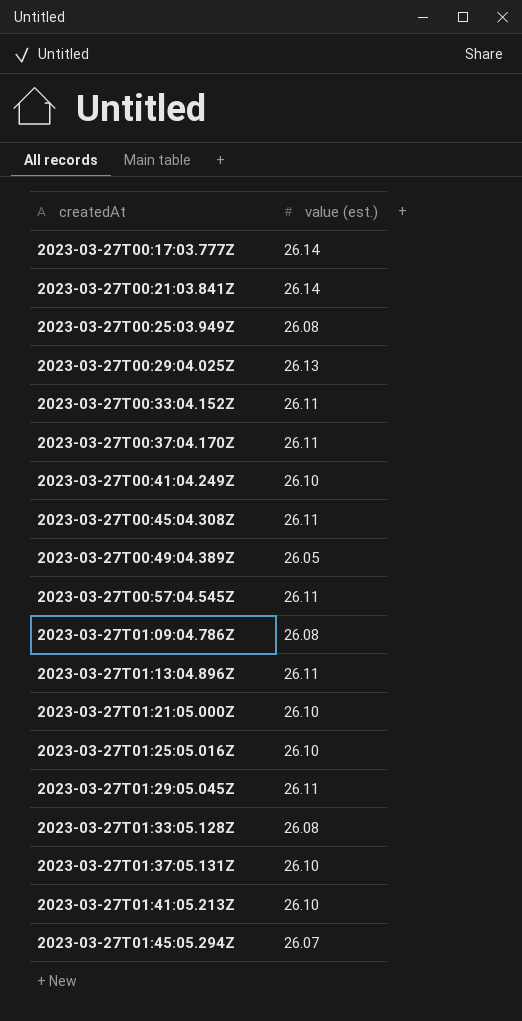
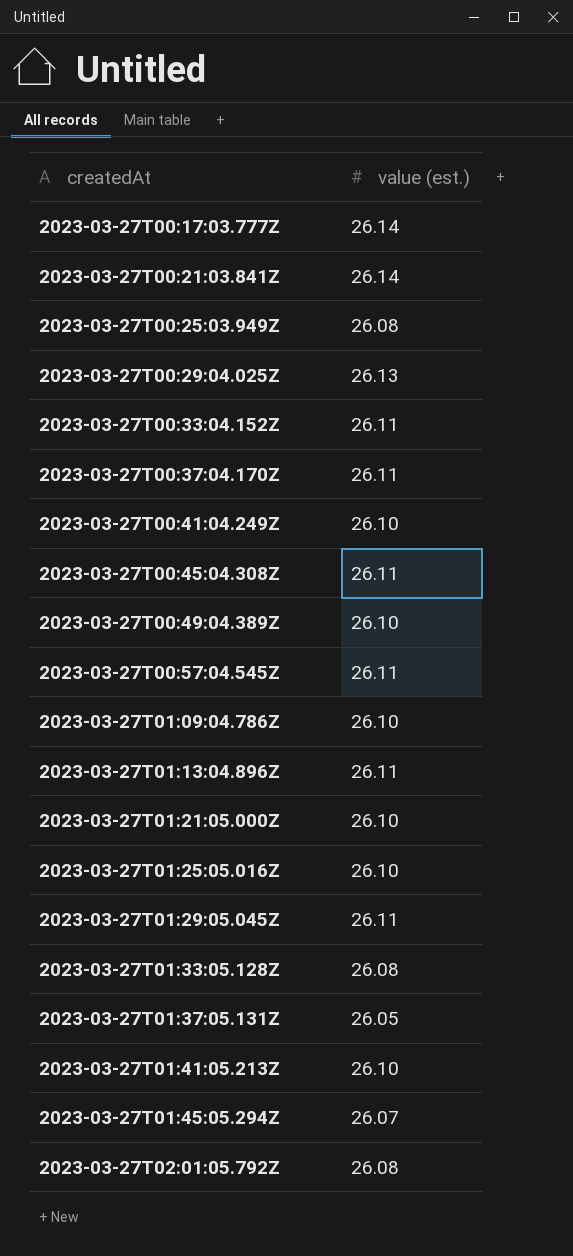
2023-03-27T00:49:04.389Z | value (est.): 26.05 -> 26.10
2023-03-27T01:09:04.786Z | value (est.): 26.08 -> 26.10
2023-03-27T01:37:05.131Z | value (est.): 26.10 -> 26.05
row 2023-03-27T02:01:05.792Z: none -> 26.08

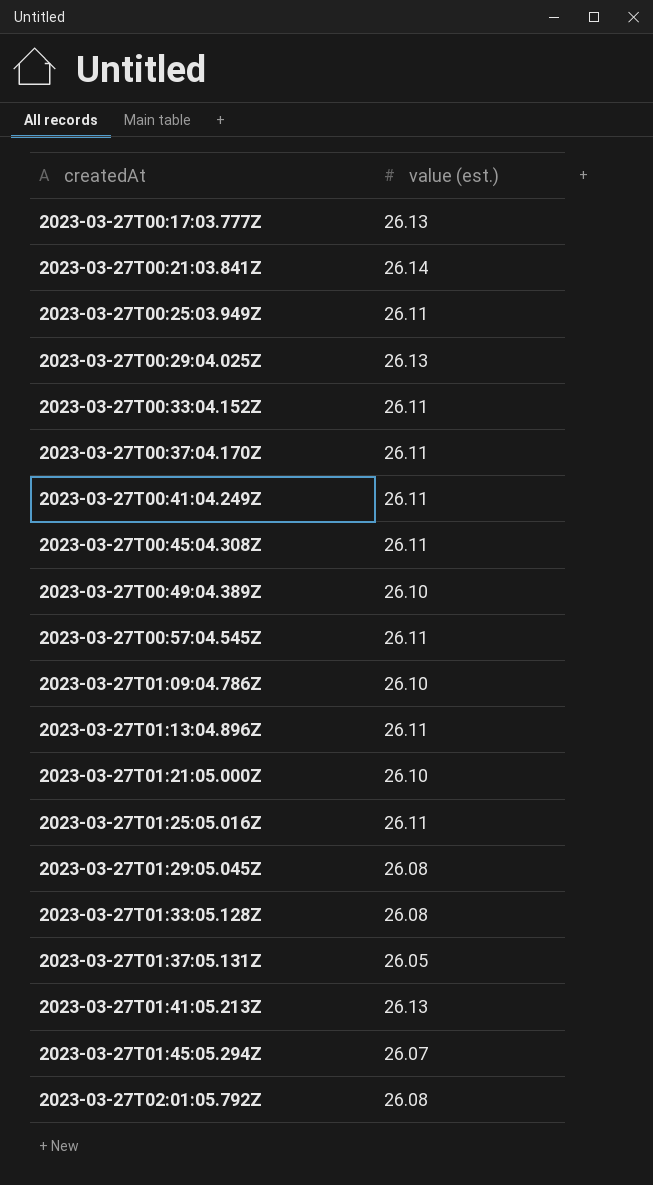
2023-03-27T00:17:03.777Z | value (est.): 26.14 -> 26.13
2023-03-27T00:25:03.949Z | value (est.): 26.08 -> 26.11
2023-03-27T00:41:04.249Z | value (est.): 26.10 -> 26.11
2023-03-27T01:25:05.016Z | value (est.): 26.10 -> 26.11
2023-03-27T01:29:05.045Z | value (est.): 26.11 -> 26.08
2023-03-27T01:41:05.213Z | value (est.): 26.10 -> 26.13

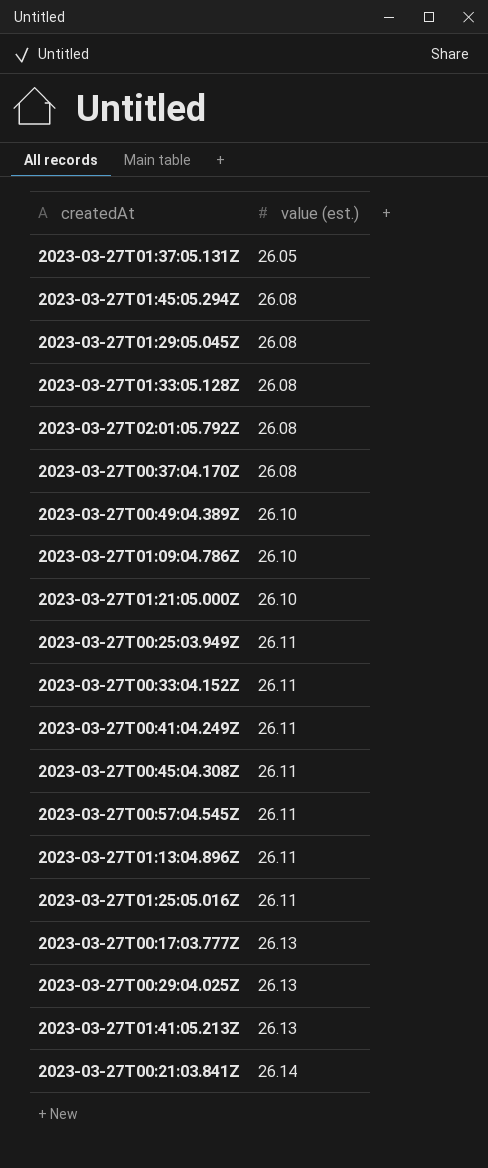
row order: createdAt ascending -> value (est.) ascending
2023-03-27T01:45:05.294Z | value (est.): 26.07 -> 26.08
2023-03-27T00:37:04.170Z | value (est.): 26.11 -> 26.08

